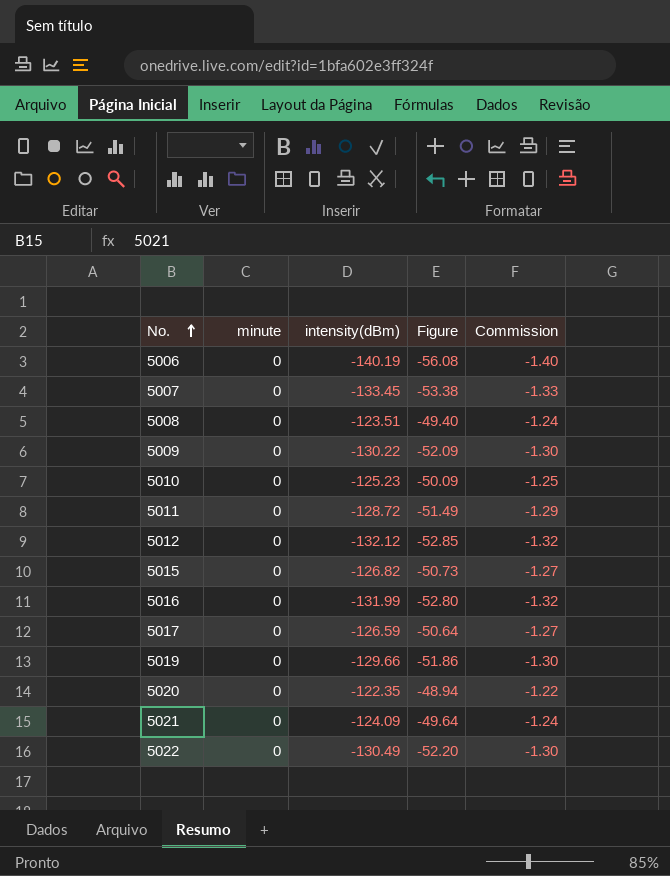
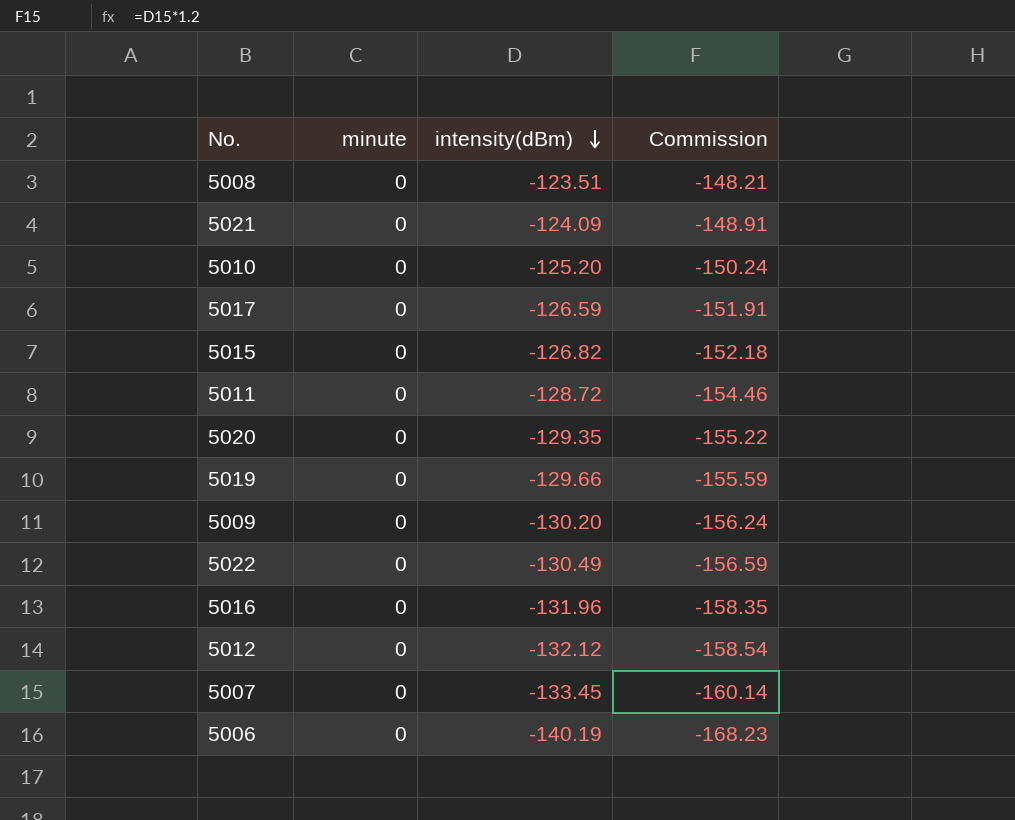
row order: No. ascending -> intensity(dBm) descending
column Figure | formula: [intensity(dBm)] * 0.4 -> none
column Commission | formula: [intensity(dBm)] * 0.01 -> [intensity(dBm)] * 1.2
5010 | intensity(dBm): -125.23 -> -125.20
5020 | intensity(dBm): -122.35 -> -129.35
5009 | intensity(dBm): -130.22 -> -130.20
5016 | intensity(dBm): -131.99 -> -131.96

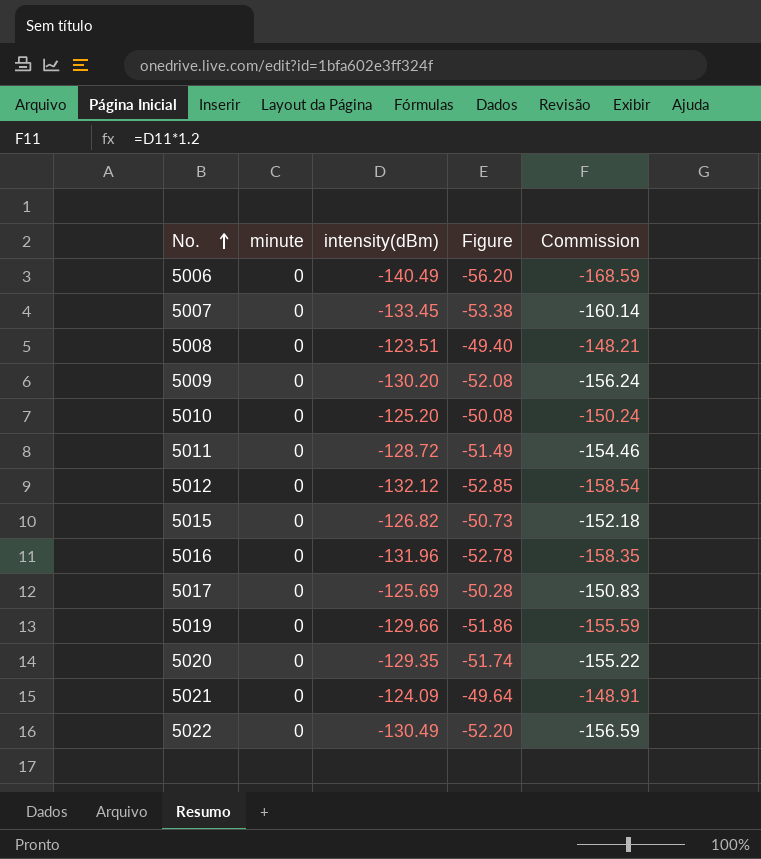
row order: intensity(dBm) descending -> No. ascending
column Figure | formula: none -> [intensity(dBm)] * 0.4
5006 | intensity(dBm): -140.19 -> -140.49
5006 | Commission: -168.23 -> -168.59
5017 | intensity(dBm): -126.59 -> -125.69
5017 | Commission: -151.91 -> -150.83

